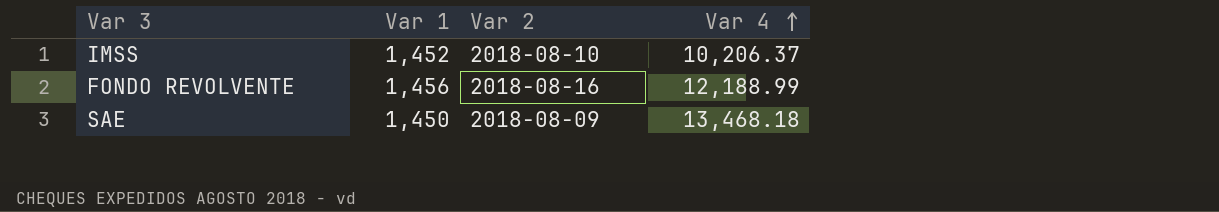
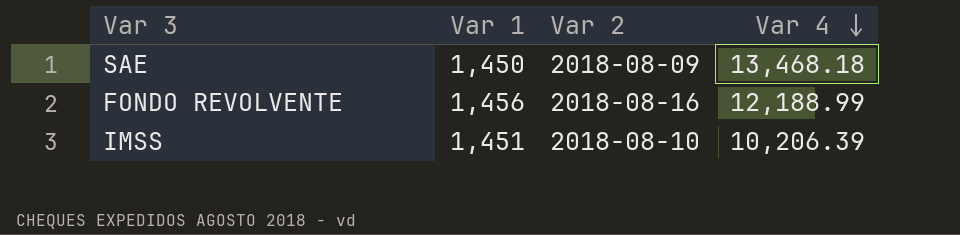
row order: Var 4 ascending -> Var 4 descending
IMSS | Var 1: 1,452 -> 1,451
IMSS | Var 4: 10,206.37 -> 10,206.39

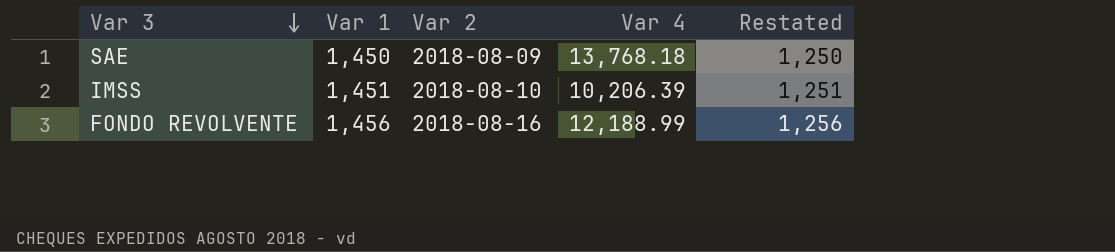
row order: Var 4 descending -> Var 3 descending
column Restated | formula: none -> [Var 1] - 200
SAE | Var 4: 13,468.18 -> 13,768.18

